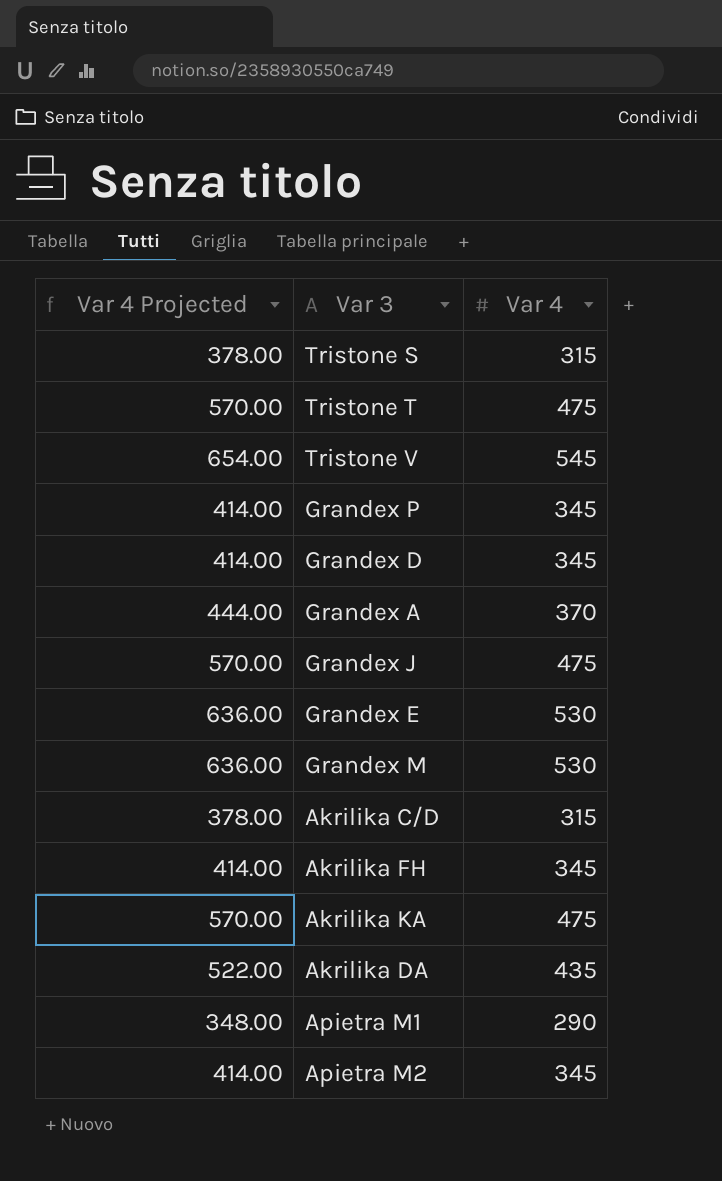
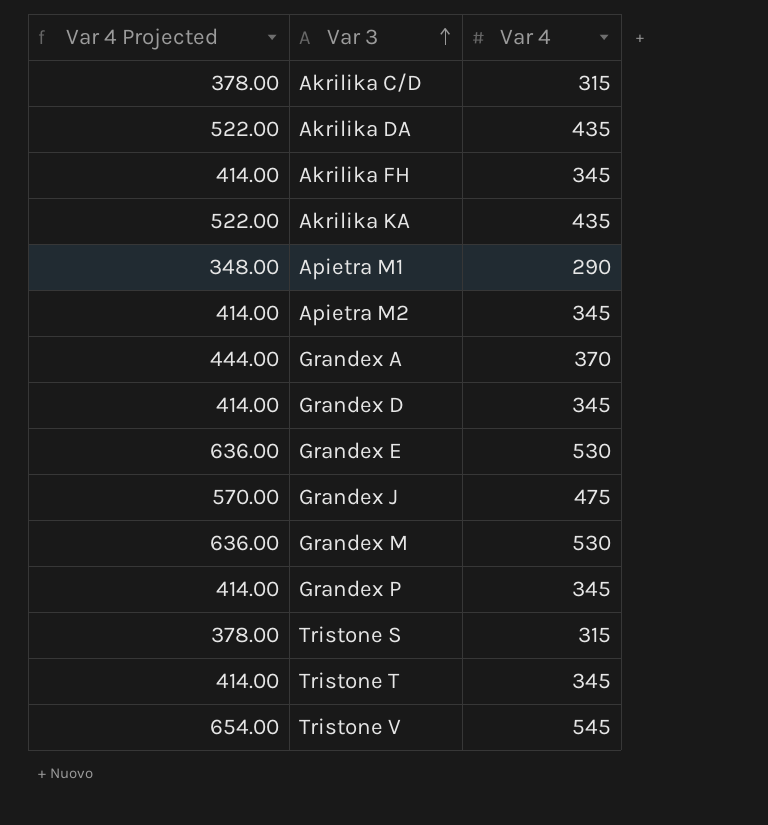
row order: none -> Var 3 ascending
Akrilika KA | Var 4 Projected: 570.00 -> 522.00
Akrilika KA | Var 4: 475 -> 435
Tristone T | Var 4 Projected: 570.00 -> 414.00
Tristone T | Var 4: 475 -> 345

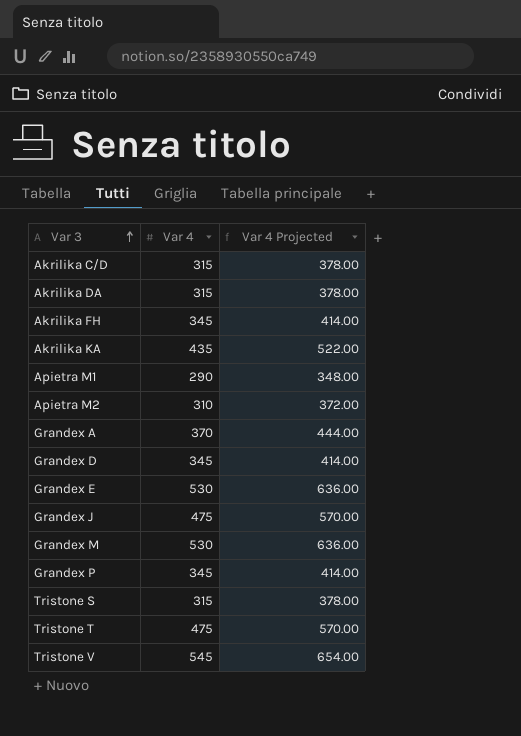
column Var 4 Projected | position: 1 -> 3
Akrilika DA | Var 4: 435 -> 315
Akrilika DA | Var 4 Projected: 522.00 -> 378.00
Apietra M2 | Var 4: 345 -> 310
Apietra M2 | Var 4 Projected: 414.00 -> 372.00
Tristone T | Var 4: 345 -> 475
Tristone T | Var 4 Projected: 414.00 -> 570.00

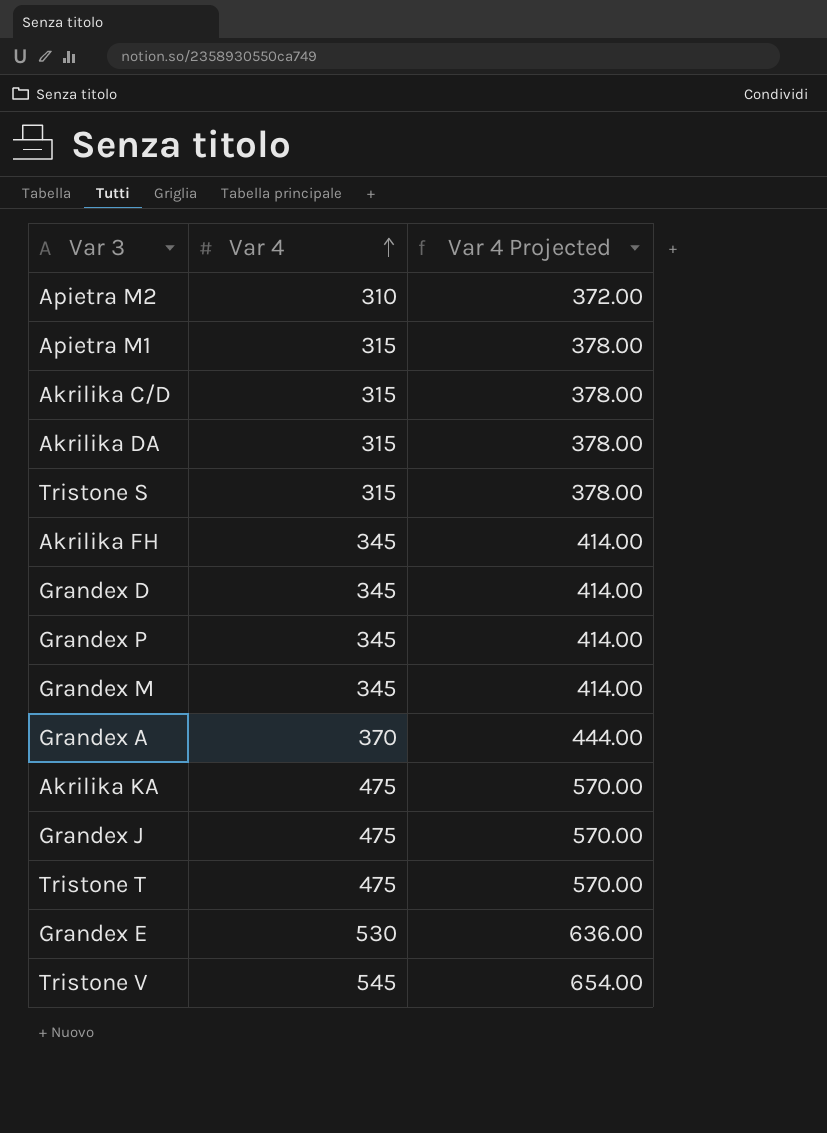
row order: Var 3 ascending -> Var 4 ascending
Apietra M1 | Var 4: 290 -> 315
Apietra M1 | Var 4 Projected: 348.00 -> 378.00
Grandex M | Var 4: 530 -> 345
Grandex M | Var 4 Projected: 636.00 -> 414.00
Akrilika KA | Var 4: 435 -> 475
Akrilika KA | Var 4 Projected: 522.00 -> 570.00

